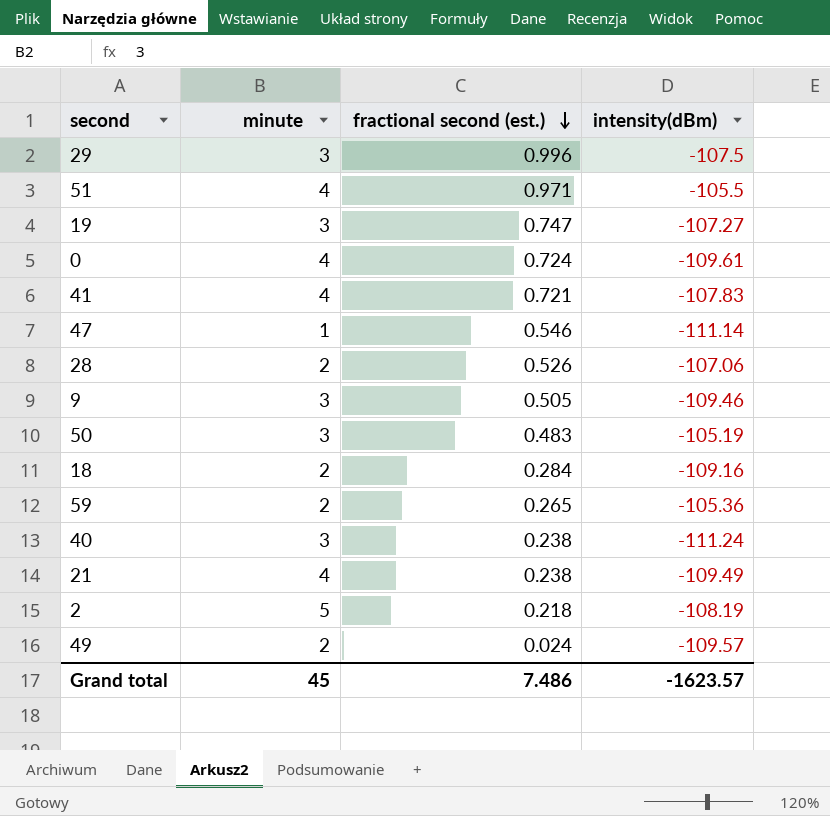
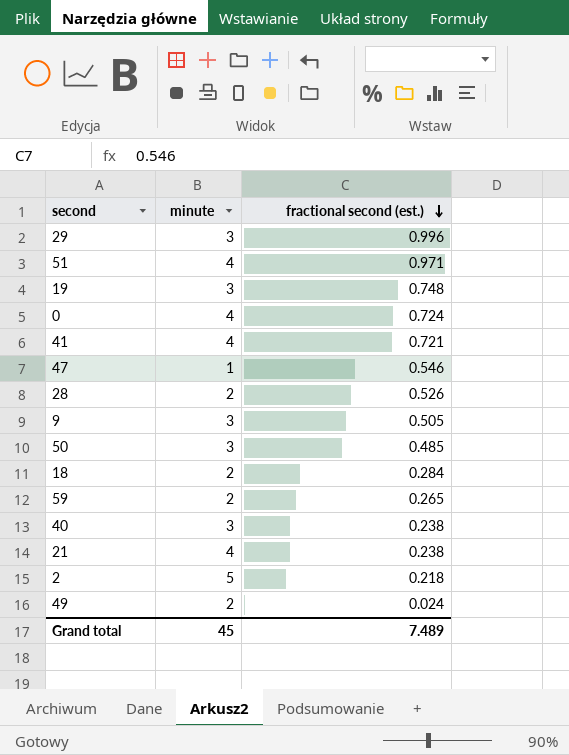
column intensity(dBm) | position: 4 -> none
19 | fractional second (est.): 0.747 -> 0.748
50 | fractional second (est.): 0.483 -> 0.485
Grand total | fractional second (est.): 7.486 -> 7.489

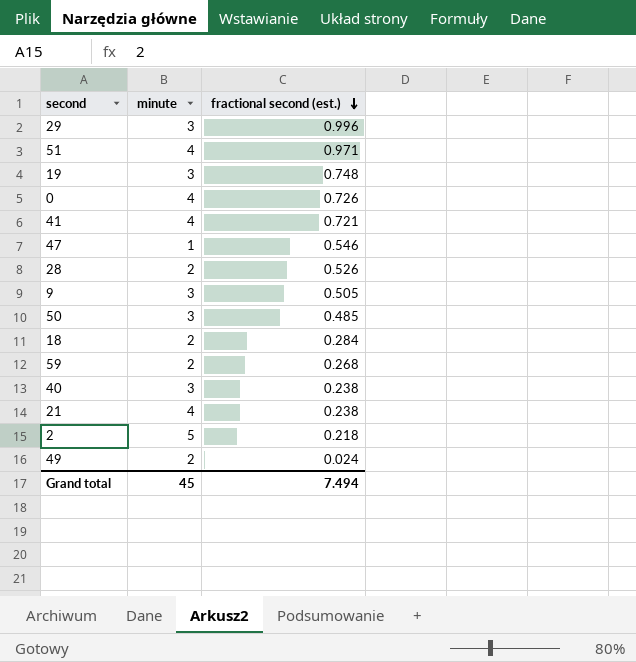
0 | fractional second (est.): 0.724 -> 0.726
59 | fractional second (est.): 0.265 -> 0.268
Grand total | fractional second (est.): 7.489 -> 7.494

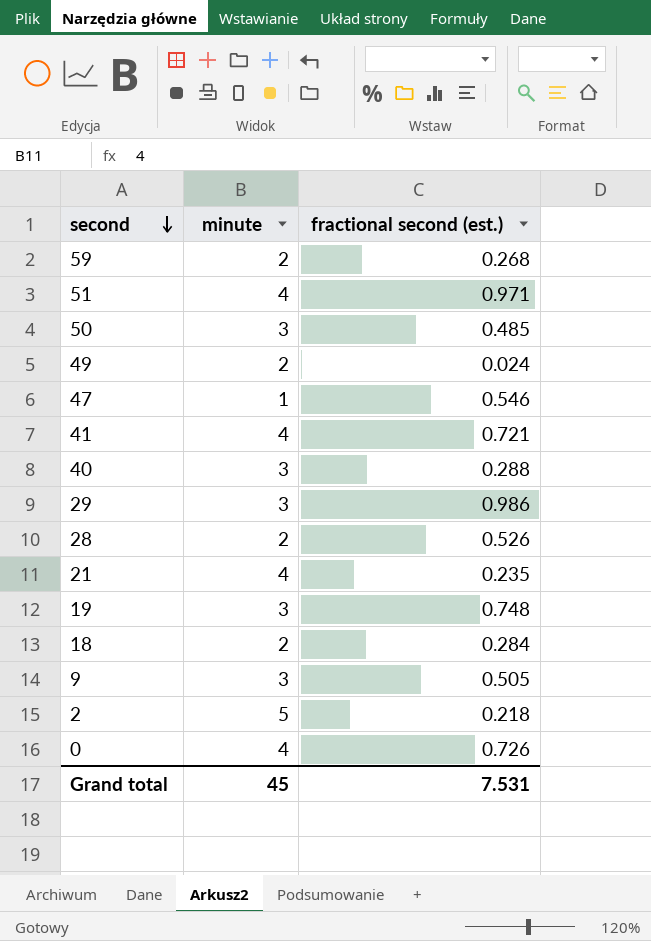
row order: fractional second (est.) descending -> second descending
40 | fractional second (est.): 0.238 -> 0.288
29 | fractional second (est.): 0.996 -> 0.986
21 | fractional second (est.): 0.238 -> 0.235
Grand total | fractional second (est.): 7.494 -> 7.531

